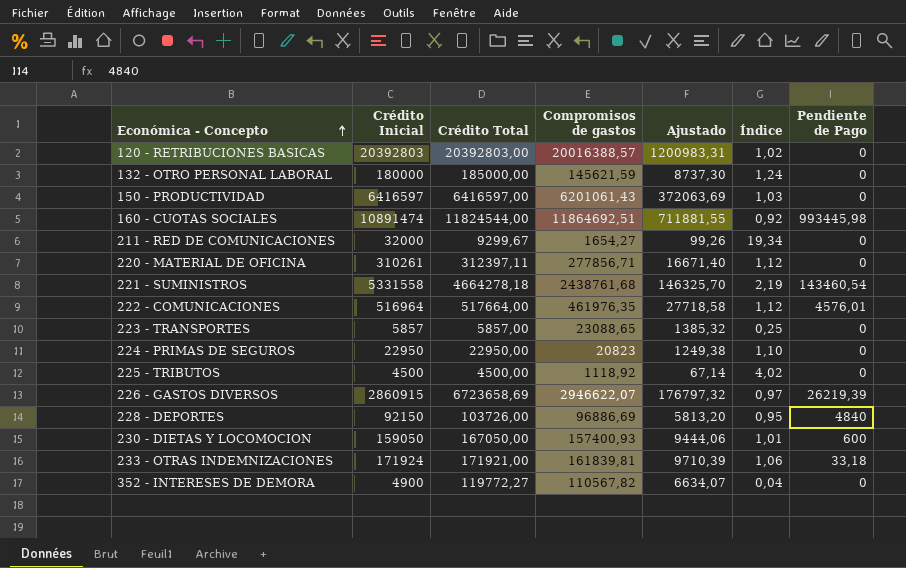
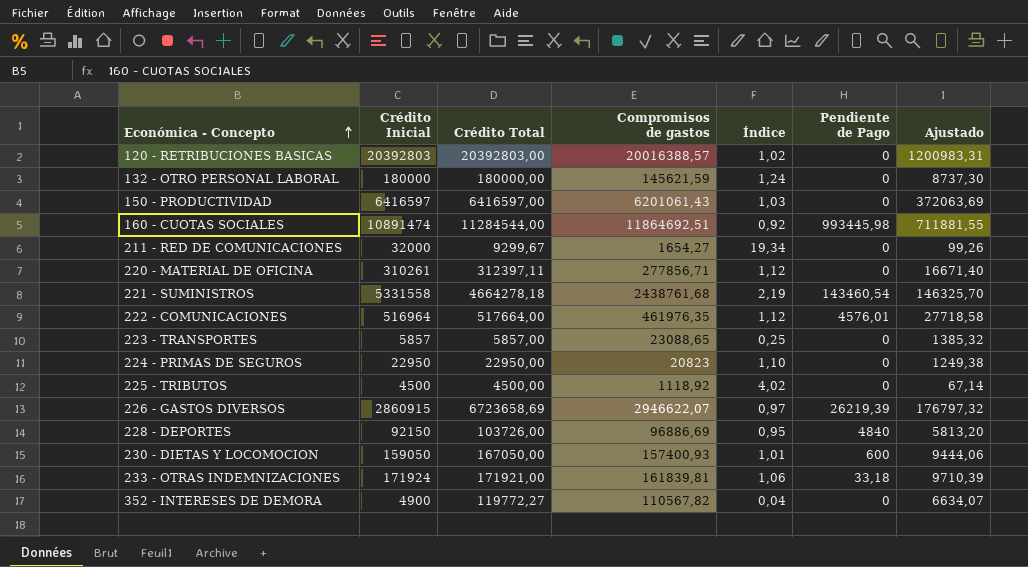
column Ajustado | position: 5 -> 7
132 - OTRO PERSONAL LABORAL | Crédito Total: 185000,00 -> 180000,00
160 - CUOTAS SOCIALES | Crédito Total: 11824544,00 -> 11284544,00

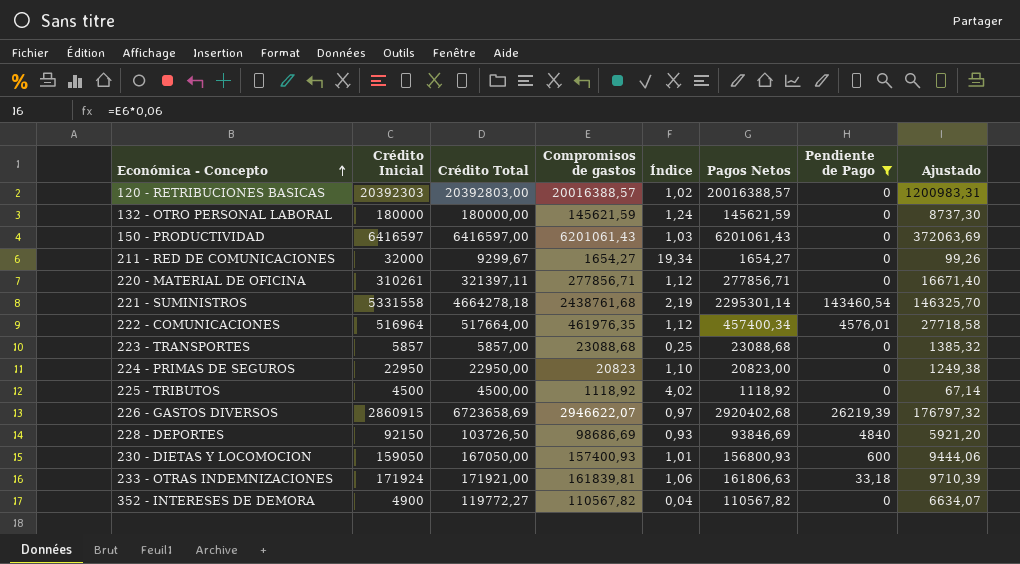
filter: none -> Pendiente de Pago != 993445,98
column Pagos Netos | formula: none -> [Compromisos de gastos] - [Pendiente de Pago]
120 - RETRIBUCIONES BASICAS | Crédito Inicial: 20392803 -> 20392303
220 - MATERIAL DE OFICINA | Crédito Total: 312397,11 -> 321397,11
223 - TRANSPORTES | Compromisos de gastos: 23088,65 -> 23088,68
228 - DEPORTES | Crédito Total: 103726,00 -> 103726,50
228 - DEPORTES | Compromisos de gastos: 96886,69 -> 98686,69
228 - DEPORTES | Índice: 0,95 -> 0,93
228 - DEPORTES | Ajustado: 5813,20 -> 5921,20

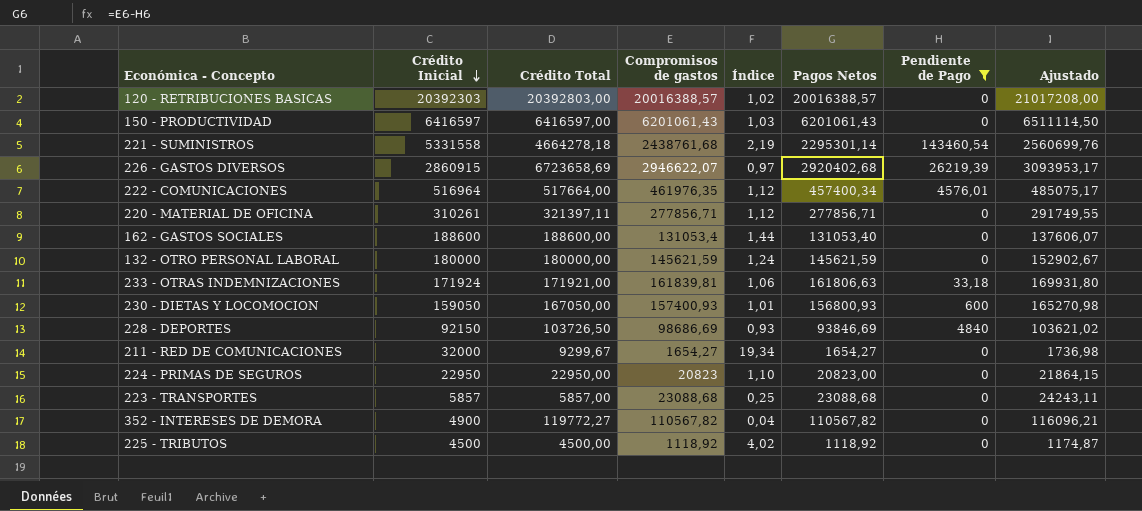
row order: Económica - Concepto ascending -> Crédito Inicial descending
column Ajustado | formula: [Compromisos de gastos] * 0,06 -> [Compromisos de gastos] * 1,05
row 162 - GASTOS SOCIALES: none -> 188600 | 188600,00 | 131053,4 | 1,44 | 131053,40 | 0 | 137606,07

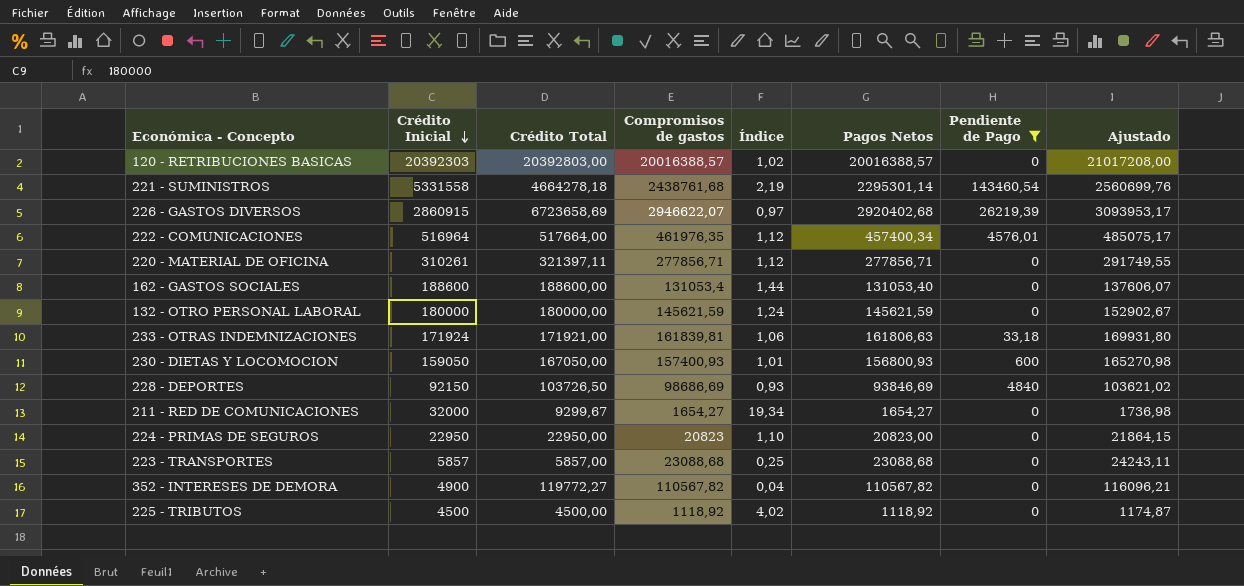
row 150 - PRODUCTIVIDAD: 6416597 | 6416597,00 | 6201061,43 | 1,03 | 6201061,43 | 0 | 6511114,50 -> none

